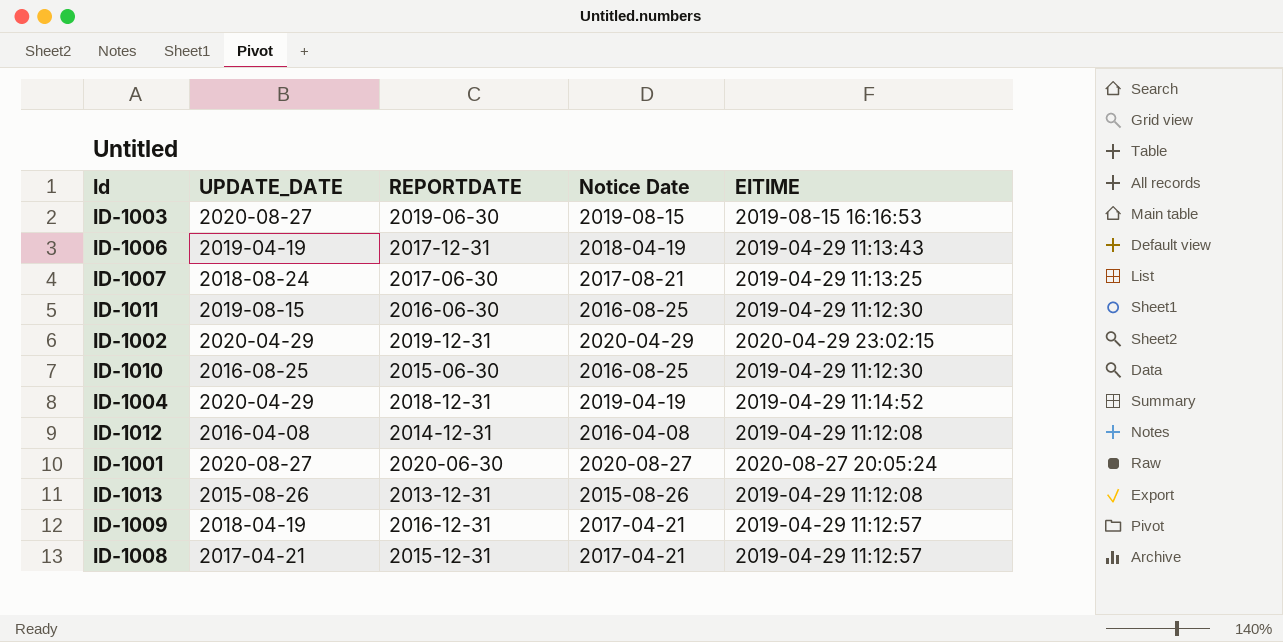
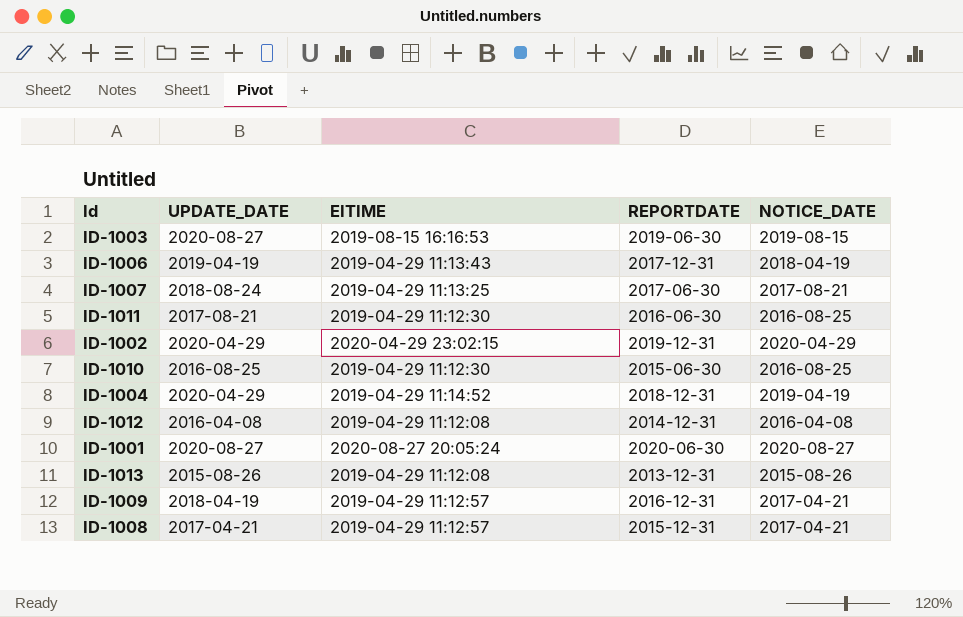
column EITIME | position: 5 -> 3
column name: Notice Date -> NOTICE_DATE
ID-1011 | UPDATE_DATE: 2019-08-15 -> 2017-08-21

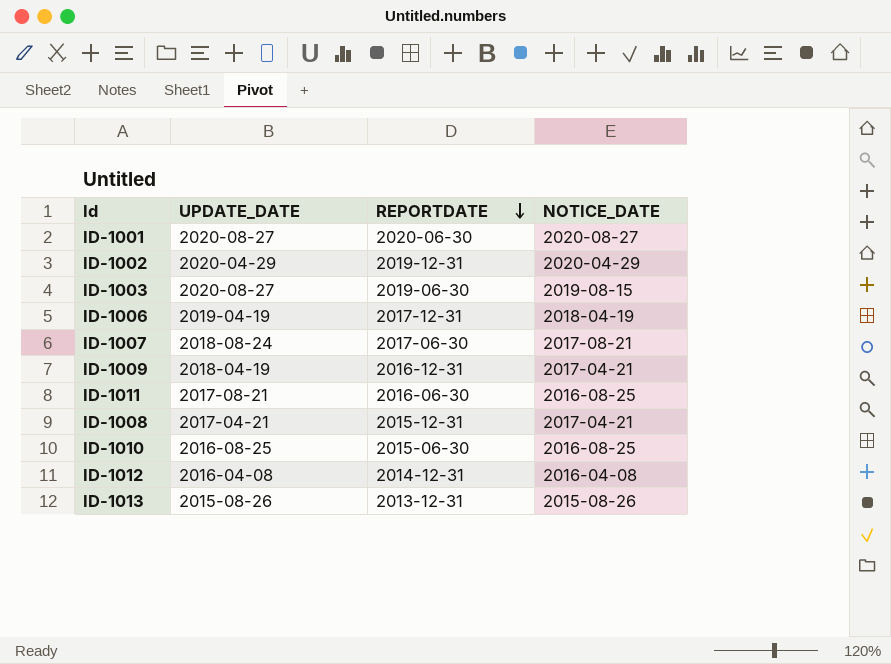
row order: none -> REPORTDATE descending
column EITIME | position: 3 -> none
row ID-1004: 2020-04-29 | 2019-04-29 11:14:52 | 2018-12-31 | 2019-04-19 -> none

